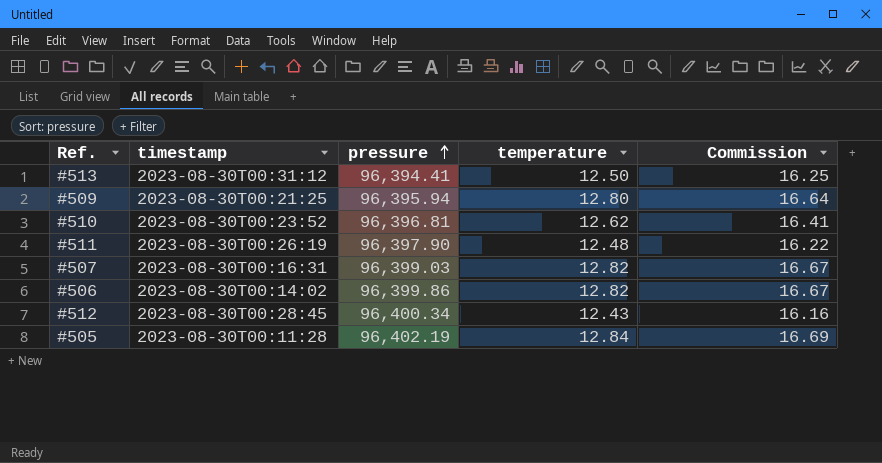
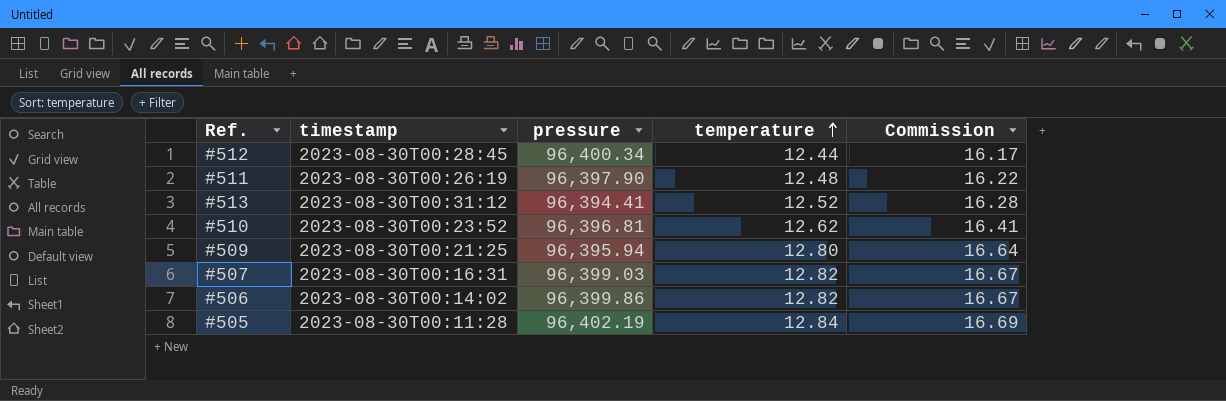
row order: pressure ascending -> temperature ascending
#512 | temperature: 12.43 -> 12.44
#512 | Commission: 16.16 -> 16.17
#513 | temperature: 12.50 -> 12.52
#513 | Commission: 16.25 -> 16.28

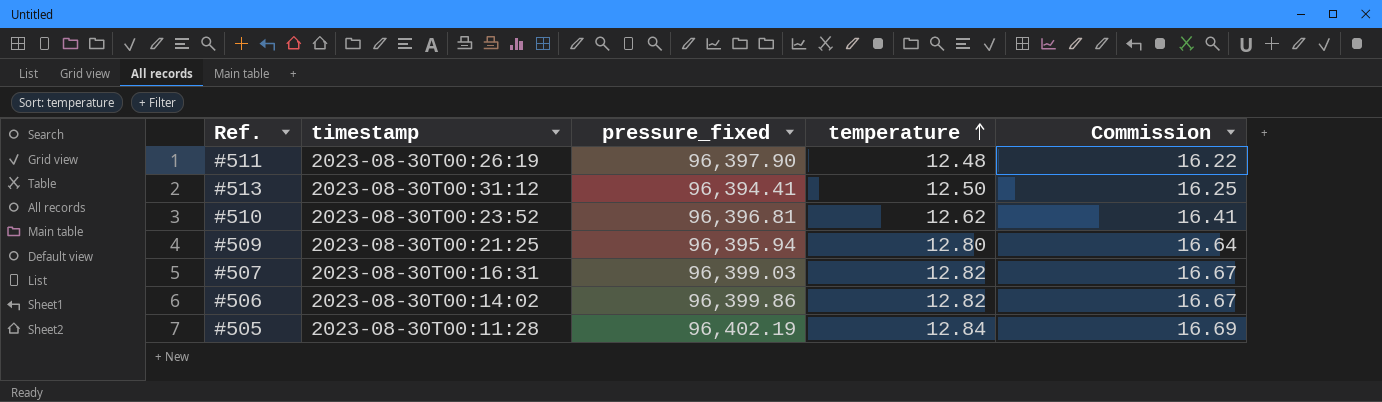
column name: pressure -> pressure_fixed
row #512: 2023-08-30T00:28:45 | 96,400.34 | 12.44 | 16.17 -> none
#513 | temperature: 12.52 -> 12.50
#513 | Commission: 16.28 -> 16.25

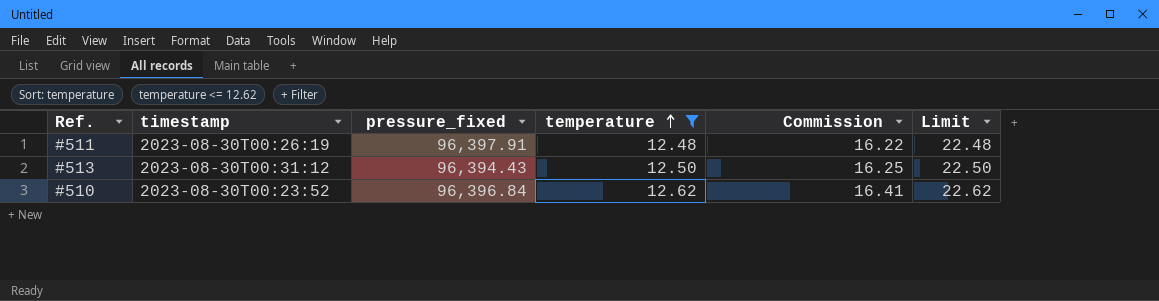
filter: none -> temperature <= 12.62
column Limit | formula: none -> [temperature] + 10
#511 | pressure_fixed: 96,397.90 -> 96,397.91
#513 | pressure_fixed: 96,394.41 -> 96,394.43
#510 | pressure_fixed: 96,396.81 -> 96,396.84

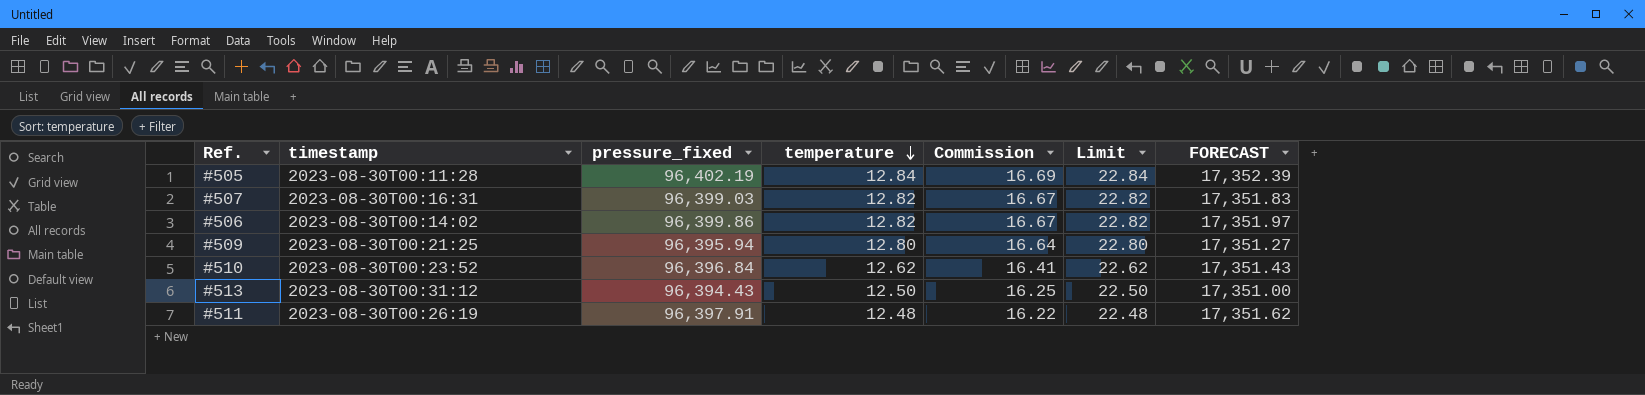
filter: temperature <= 12.62 -> none
row order: temperature ascending -> temperature descending
column FORECAST | formula: none -> [pressure_fixed] * 0.18

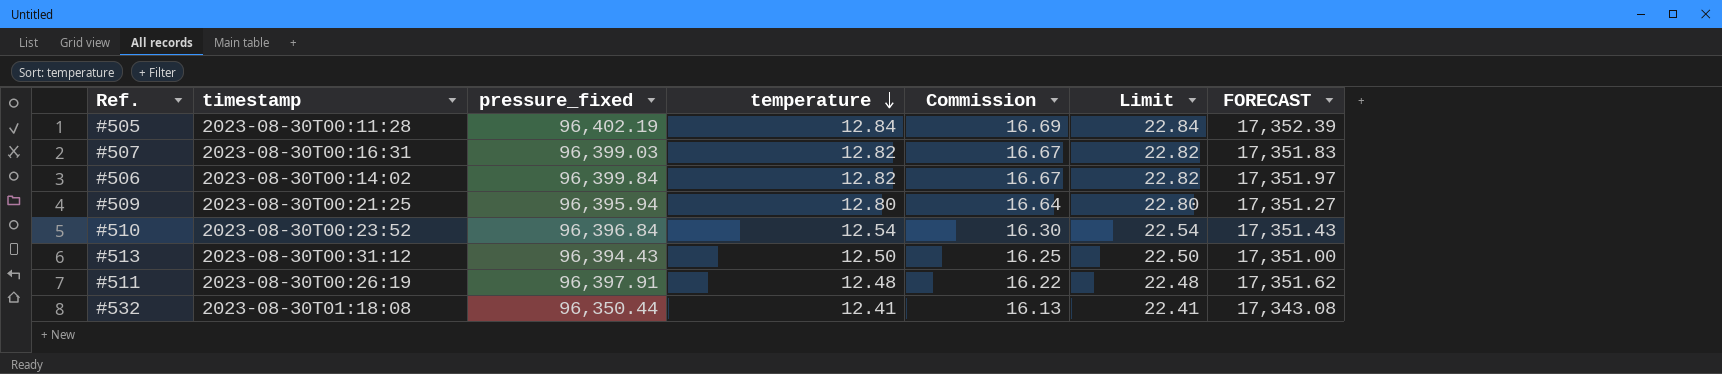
#506 | pressure_fixed: 96,399.86 -> 96,399.84
#510 | temperature: 12.62 -> 12.54
#510 | Commission: 16.41 -> 16.30
#510 | Limit: 22.62 -> 22.54
row #532: none -> 2023-08-30T01:18:08 | 96,350.44 | 12.41 | 16.13 | 22.41 | 17,343.08

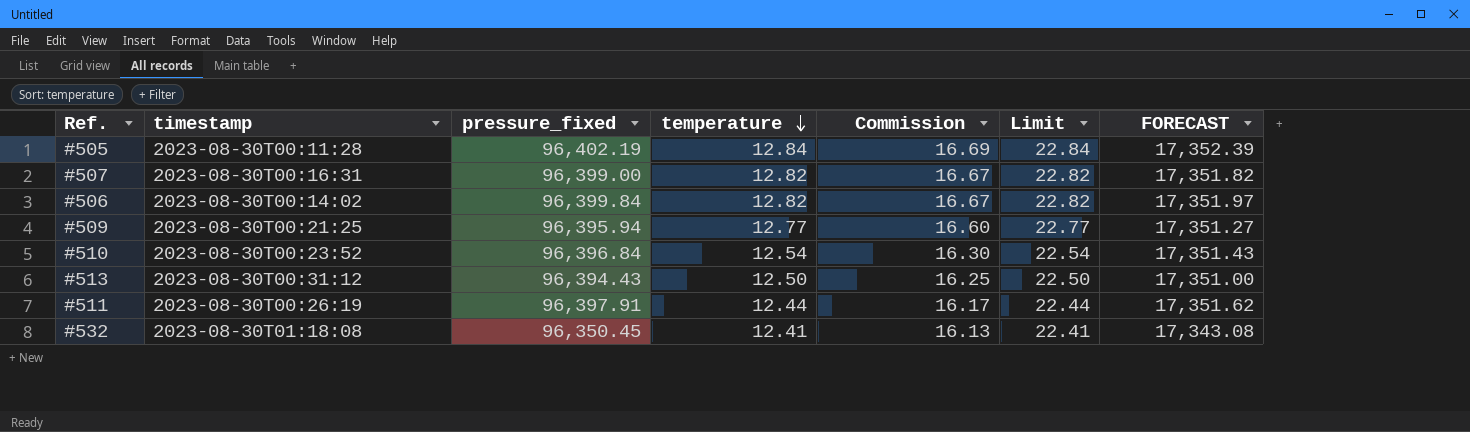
#507 | pressure_fixed: 96,399.03 -> 96,399.00
#507 | FORECAST: 17,351.83 -> 17,351.82
#509 | temperature: 12.80 -> 12.77
#509 | Commission: 16.64 -> 16.60
#509 | Limit: 22.80 -> 22.77
#511 | temperature: 12.48 -> 12.44
#511 | Commission: 16.22 -> 16.17
#511 | Limit: 22.48 -> 22.44
#532 | pressure_fixed: 96,350.44 -> 96,350.45

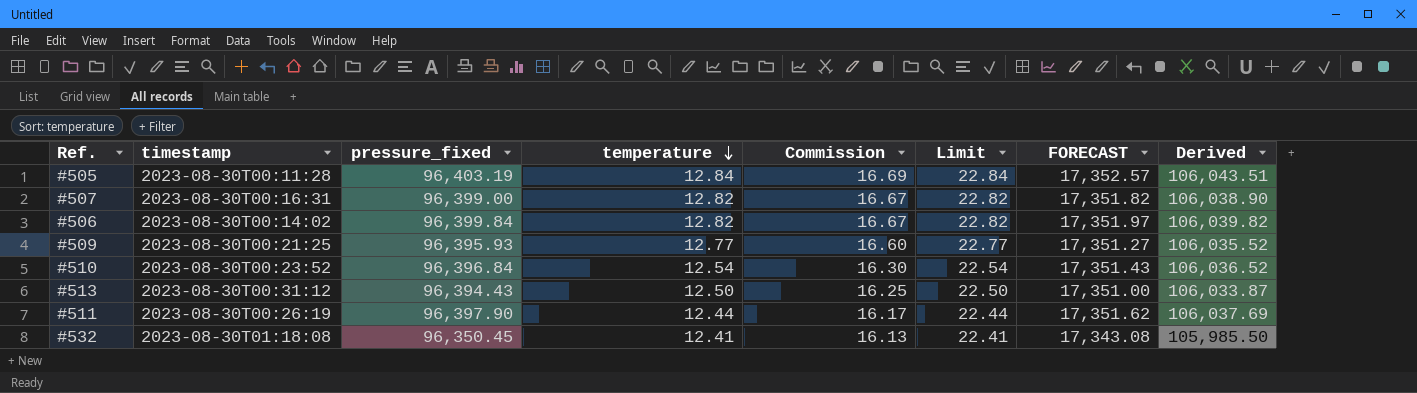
column Derived | formula: none -> [pressure_fixed] * 1.1
#505 | pressure_fixed: 96,402.19 -> 96,403.19
#505 | FORECAST: 17,352.39 -> 17,352.57
#509 | pressure_fixed: 96,395.94 -> 96,395.93
#511 | pressure_fixed: 96,397.91 -> 96,397.90

